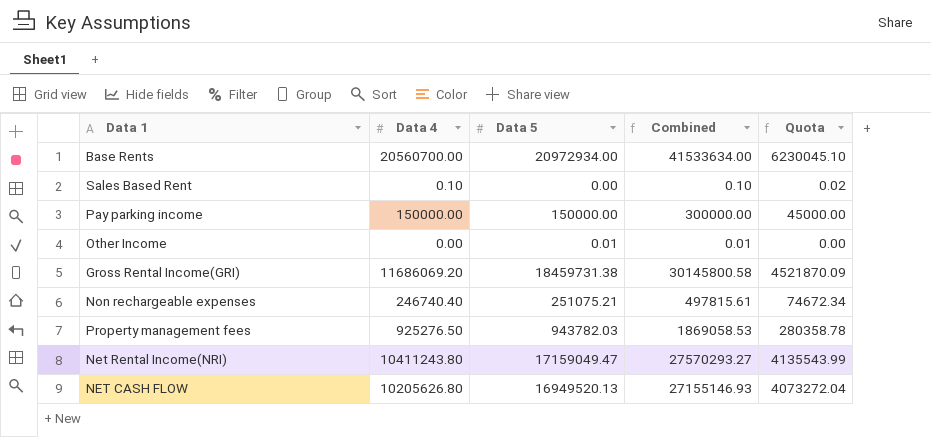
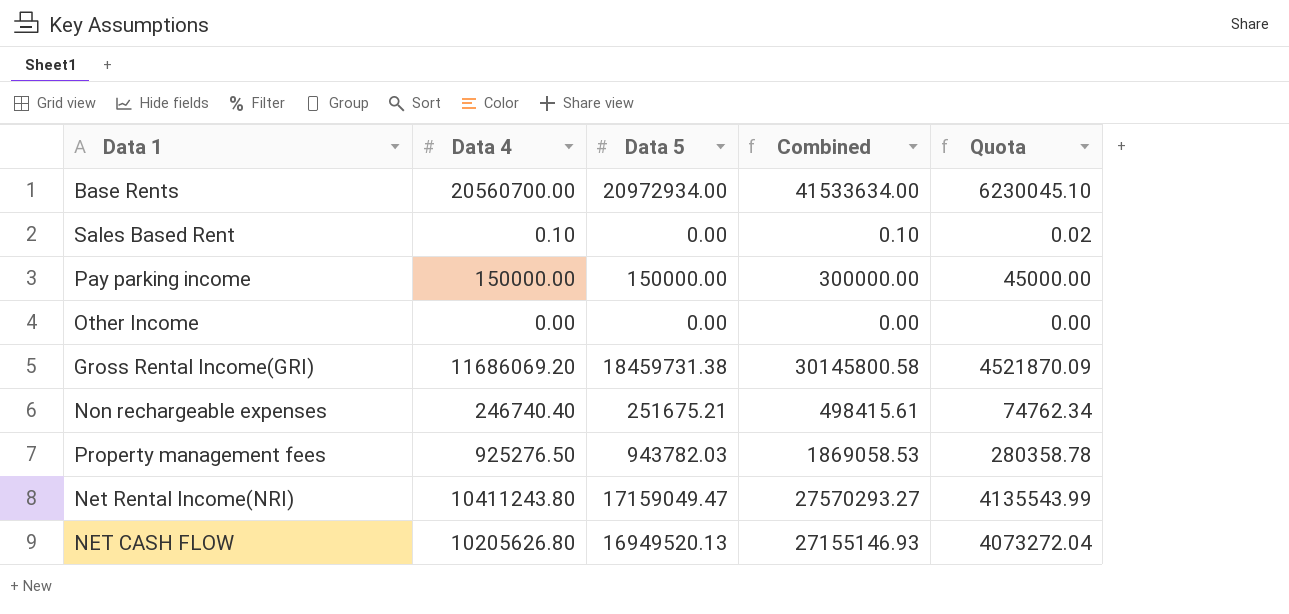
Other Income | Data 5: 0.01 -> 0.00
Other Income | Combined: 0.01 -> 0.00
Non rechargeable expenses | Data 5: 251075.21 -> 251675.21
Non rechargeable expenses | Combined: 497815.61 -> 498415.61
Non rechargeable expenses | Quota: 74672.34 -> 74762.34

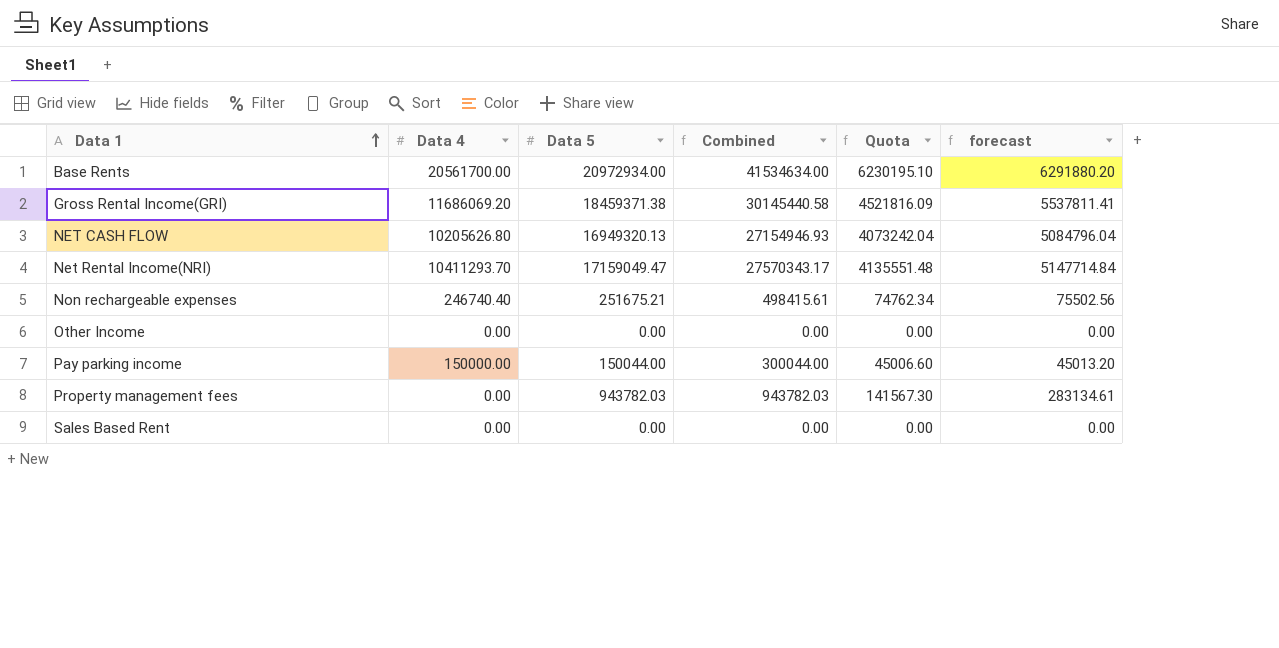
row order: none -> Data 1 ascending
column forecast | formula: none -> [Data 5] * 0.3
Base Rents | Data 4: 20560700.00 -> 20561700.00
Base Rents | Combined: 41533634.00 -> 41534634.00
Base Rents | Quota: 6230045.10 -> 6230195.10
Gross Rental Income(GRI) | Data 5: 18459731.38 -> 18459371.38
Gross Rental Income(GRI) | Combined: 30145800.58 -> 30145440.58
Gross Rental Income(GRI) | Quota: 4521870.09 -> 4521816.09
NET CASH FLOW | Data 5: 16949520.13 -> 16949320.13
NET CASH FLOW | Combined: 27155146.93 -> 27154946.93
NET CASH FLOW | Quota: 4073272.04 -> 4073242.04
Net Rental Income(NRI) | Data 4: 10411243.80 -> 10411293.70
Net Rental Income(NRI) | Combined: 27570293.27 -> 27570343.17
Net Rental Income(NRI) | Quota: 4135543.99 -> 4135551.48
Pay parking income | Data 5: 150000.00 -> 150044.00
Pay parking income | Combined: 300000.00 -> 300044.00
Pay parking income | Quota: 45000.00 -> 45006.60
Property management fees | Data 4: 925276.50 -> 0.00
Property management fees | Combined: 1869058.53 -> 943782.03
Property management fees | Quota: 280358.78 -> 141567.30
Sales Based Rent | Data 4: 0.10 -> 0.00
Sales Based Rent | Combined: 0.10 -> 0.00
Sales Based Rent | Quota: 0.02 -> 0.00

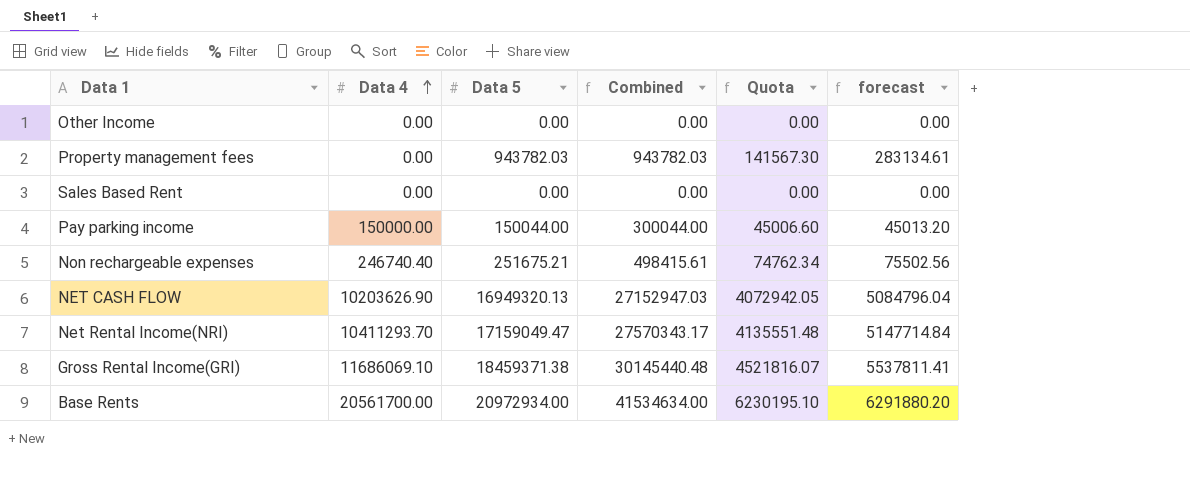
row order: Data 1 ascending -> Data 4 ascending
NET CASH FLOW | Data 4: 10205626.80 -> 10203626.90
NET CASH FLOW | Combined: 27154946.93 -> 27152947.03
NET CASH FLOW | Quota: 4073242.04 -> 4072942.05
Gross Rental Income(GRI) | Data 4: 11686069.20 -> 11686069.10
Gross Rental Income(GRI) | Combined: 30145440.58 -> 30145440.48
Gross Rental Income(GRI) | Quota: 4521816.09 -> 4521816.07

